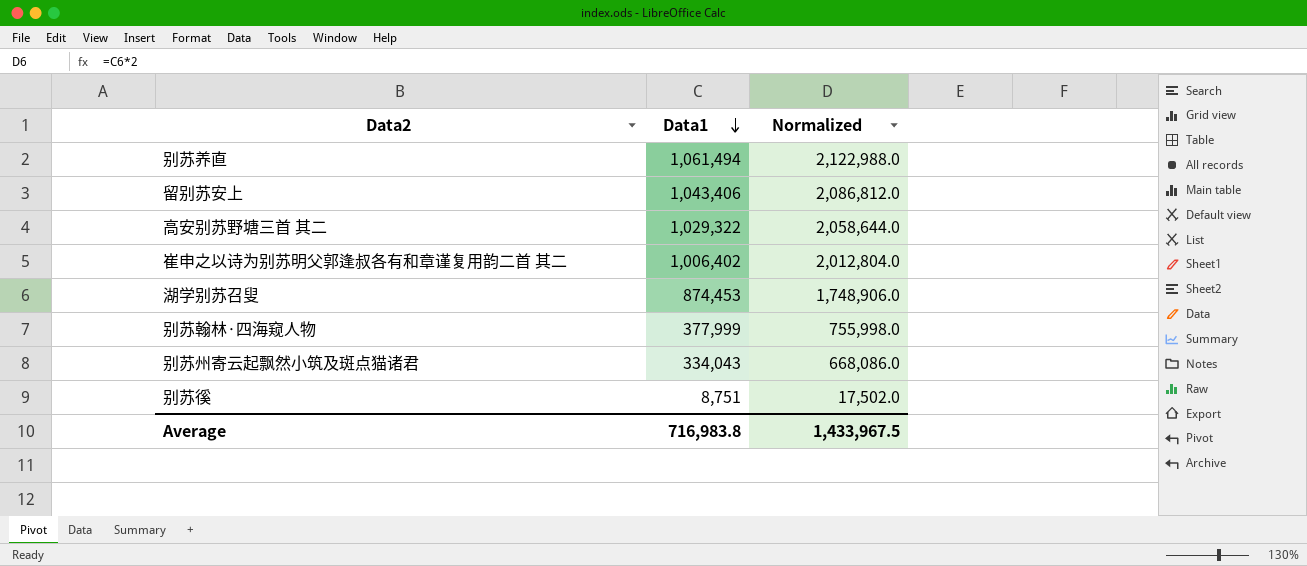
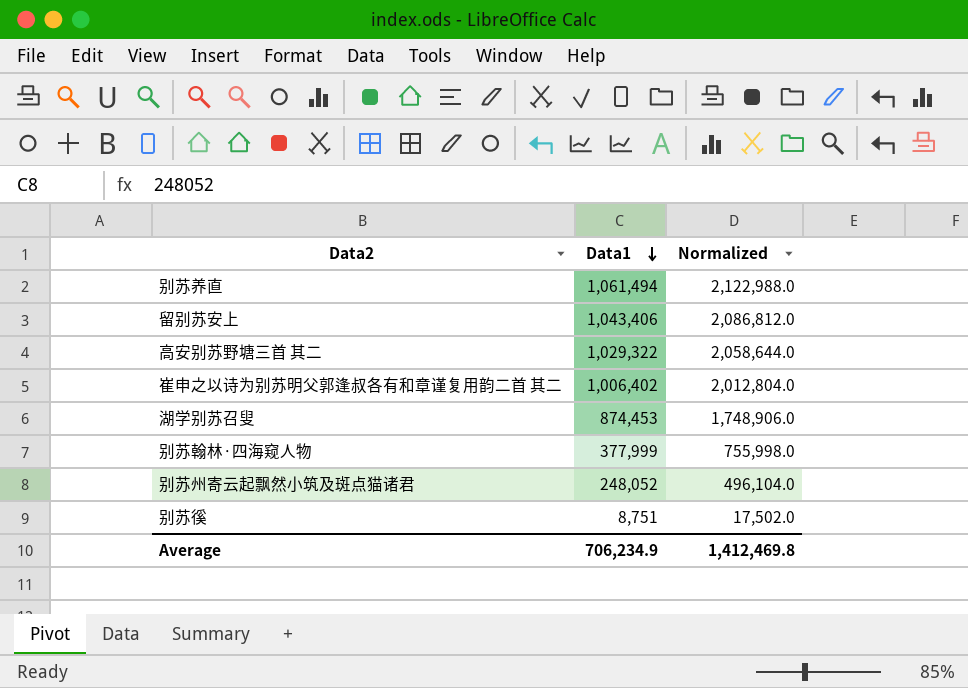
别苏州寄云起飘然小筑及斑点猫诸君 | Data1: 334,043 -> 248,052
别苏州寄云起飘然小筑及斑点猫诸君 | Normalized: 668,086.0 -> 496,104.0
Average | Data1: 716,983.8 -> 706,234.9
Average | Normalized: 1,433,967.5 -> 1,412,469.8

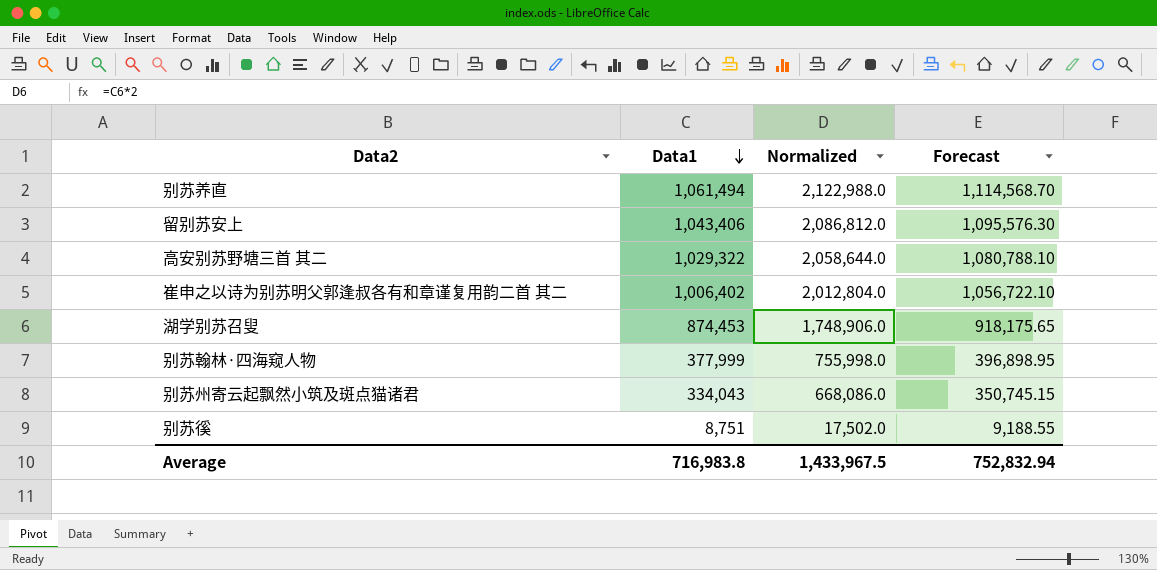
column Forecast | formula: none -> [Data1] * 1.05
别苏州寄云起飘然小筑及斑点猫诸君 | Data1: 248,052 -> 334,043
别苏州寄云起飘然小筑及斑点猫诸君 | Normalized: 496,104.0 -> 668,086.0
Average | Data1: 706,234.9 -> 716,983.8
Average | Normalized: 1,412,469.8 -> 1,433,967.5

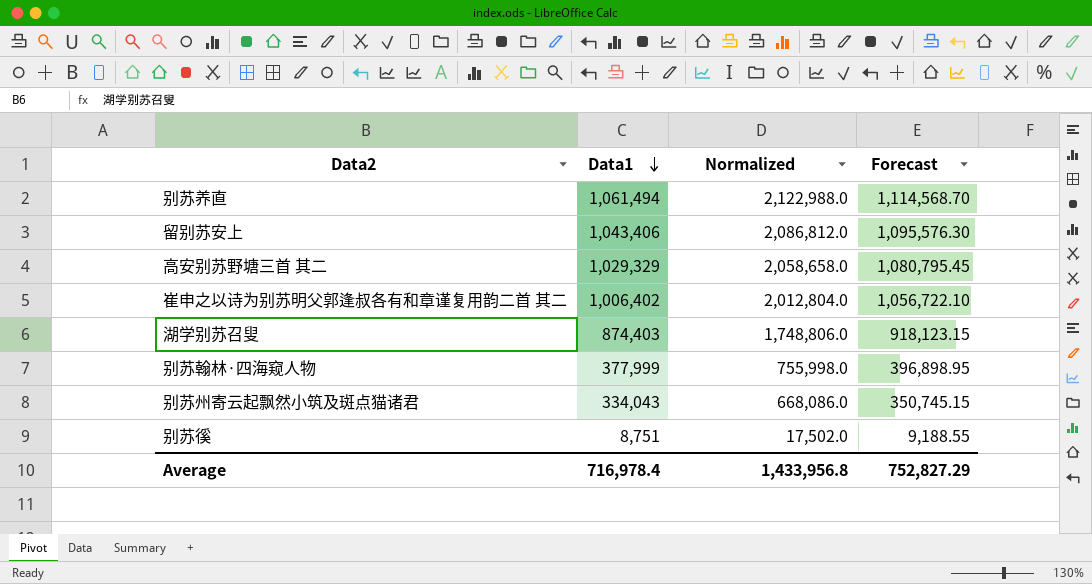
高安别苏野塘三首 其二 | Data1: 1,029,322 -> 1,029,329
高安别苏野塘三首 其二 | Normalized: 2,058,644.0 -> 2,058,658.0
高安别苏野塘三首 其二 | Forecast: 1,080,788.10 -> 1,080,795.45
湖学别苏召叟 | Data1: 874,453 -> 874,403
湖学别苏召叟 | Normalized: 1,748,906.0 -> 1,748,806.0
湖学别苏召叟 | Forecast: 918,175.65 -> 918,123.15
Average | Data1: 716,983.8 -> 716,978.4
Average | Normalized: 1,433,967.5 -> 1,433,956.8
Average | Forecast: 752,832.94 -> 752,827.29

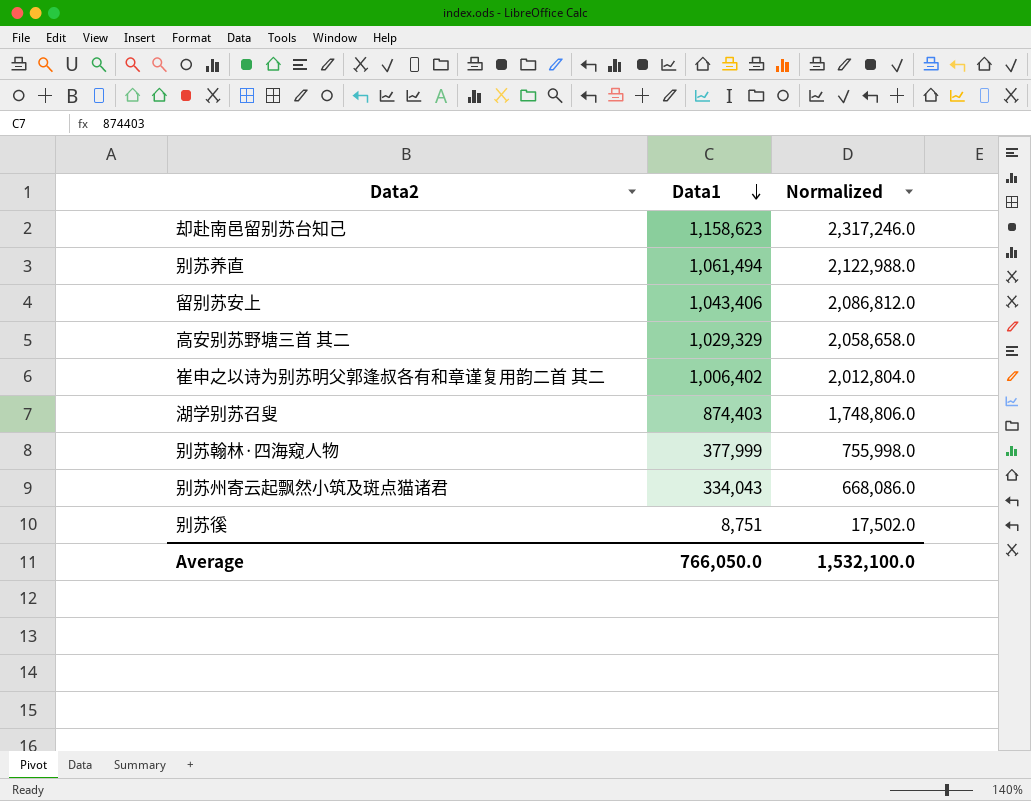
column Forecast | formula: [Data1] * 1.05 -> none
row 却赴南邑留别苏台知己: none -> 1,158,623 | 2,317,246.0
Average | Data1: 716,978.4 -> 766,050.0
Average | Normalized: 1,433,956.8 -> 1,532,100.0

